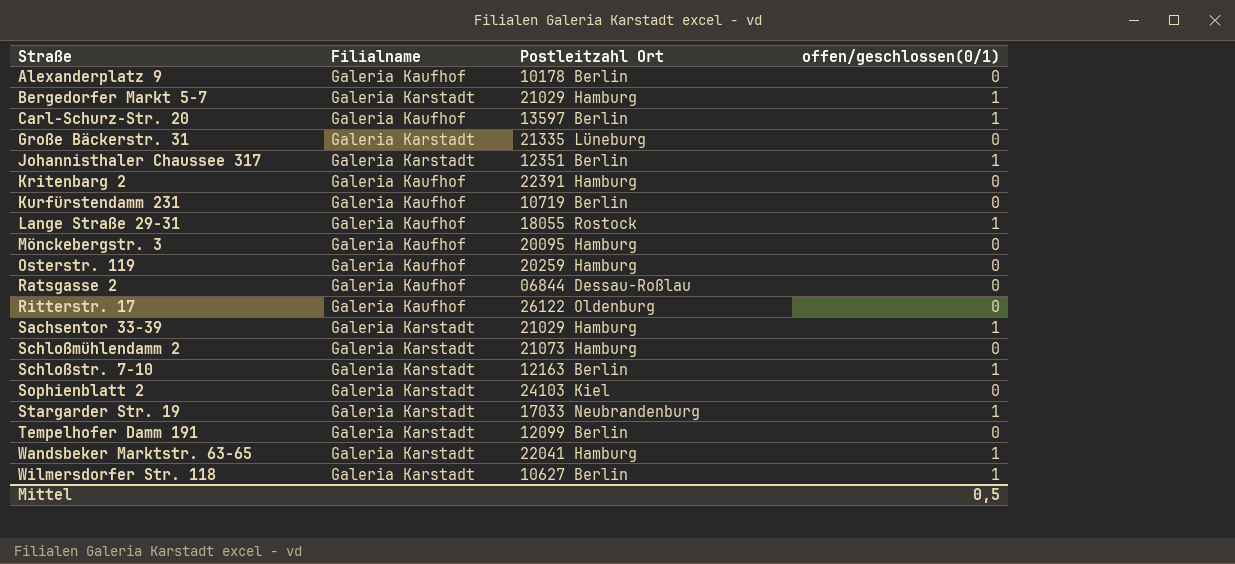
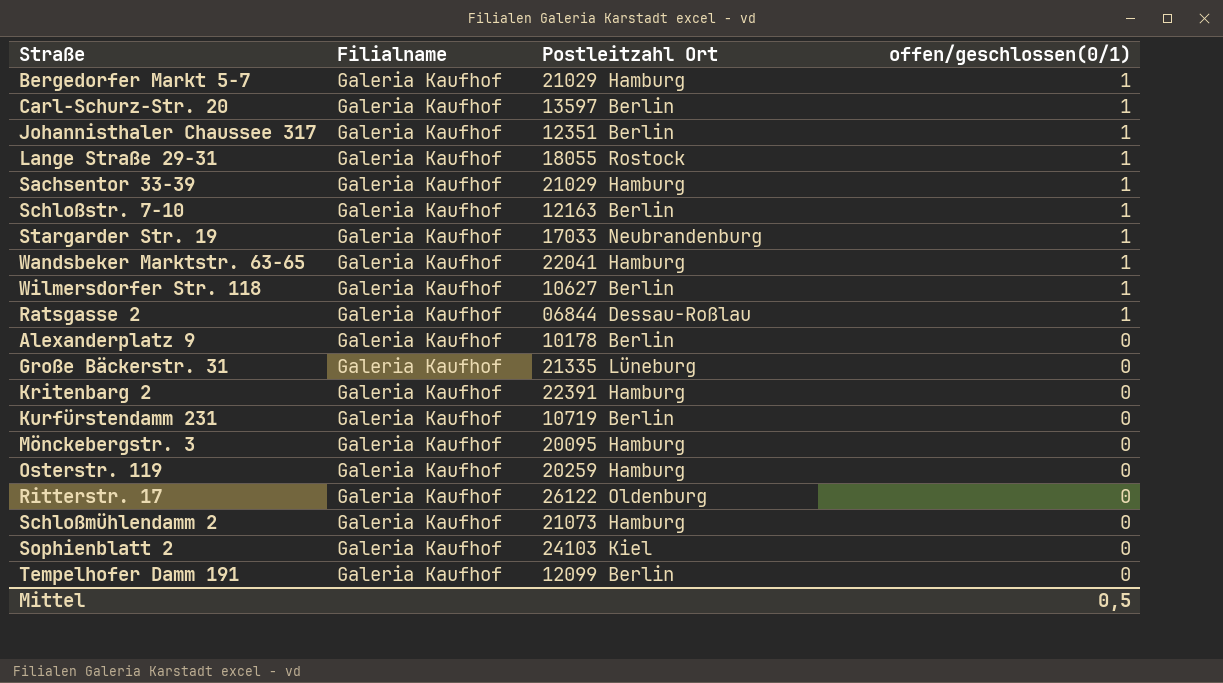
row order: Straße ascending -> offen/geschlossen(0/1) descending
Bergedorfer Markt 5-7 | Filialname: Galeria Karstadt -> Galeria Kaufhof
Johannisthaler Chaussee 317 | Filialname: Galeria Karstadt -> Galeria Kaufhof
Sachsentor 33-39 | Filialname: Galeria Karstadt -> Galeria Kaufhof
Schloßstr. 7-10 | Filialname: Galeria Karstadt -> Galeria Kaufhof
Stargarder Str. 19 | Filialname: Galeria Karstadt -> Galeria Kaufhof
Wandsbeker Marktstr. 63-65 | Filialname: Galeria Karstadt -> Galeria Kaufhof
Wilmersdorfer Str. 118 | Filialname: Galeria Karstadt -> Galeria Kaufhof
Ratsgasse 2 | offen/geschlossen(0/1): 0 -> 1
Große Bäckerstr. 31 | Filialname: Galeria Karstadt -> Galeria Kaufhof
Schloßmühlendamm 2 | Filialname: Galeria Karstadt -> Galeria Kaufhof
Sophienblatt 2 | Filialname: Galeria Karstadt -> Galeria Kaufhof
Tempelhofer Damm 191 | Filialname: Galeria Karstadt -> Galeria Kaufhof

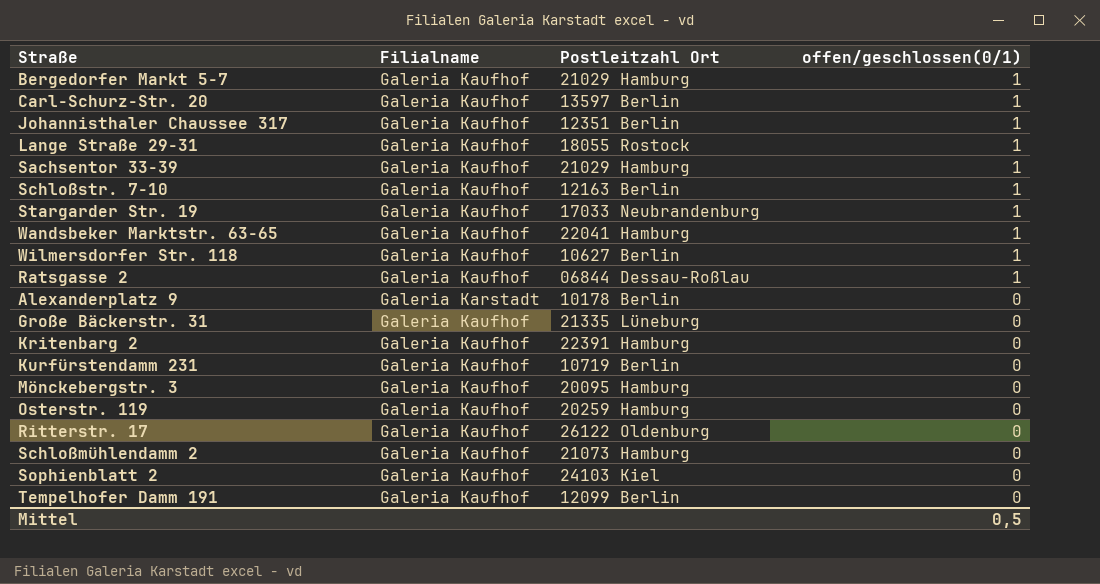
Alexanderplatz 9 | Filialname: Galeria Kaufhof -> Galeria Karstadt

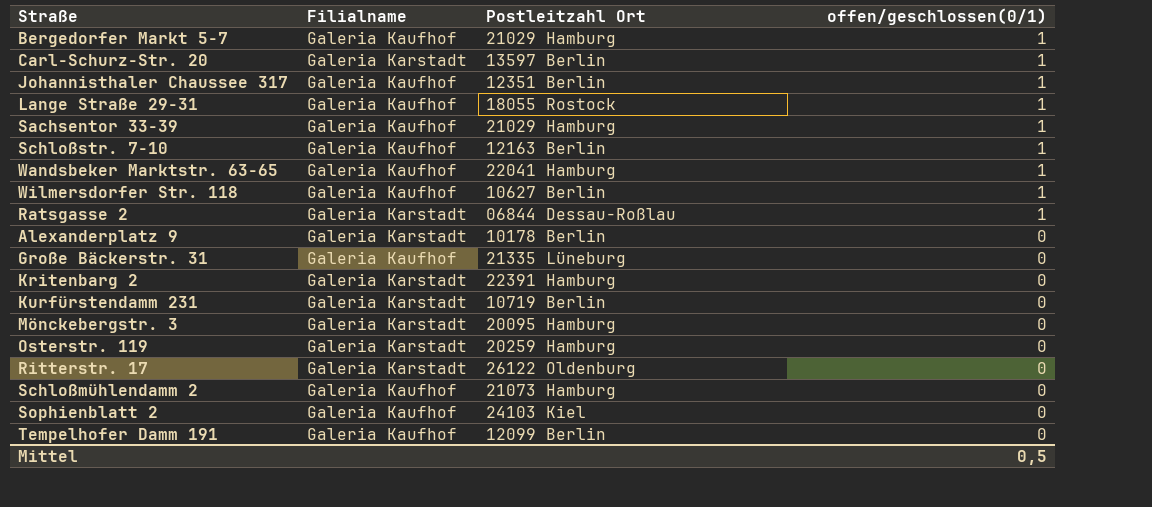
row Stargarder Str. 19: Galeria Kaufhof | 17033 Neubrandenburg | 1 -> none
Carl-Schurz-Str. 20 | Filialname: Galeria Kaufhof -> Galeria Karstadt
Ratsgasse 2 | Filialname: Galeria Kaufhof -> Galeria Karstadt
Kritenbarg 2 | Filialname: Galeria Kaufhof -> Galeria Karstadt
Kurfürstendamm 231 | Filialname: Galeria Kaufhof -> Galeria Karstadt
Mönckebergstr. 3 | Filialname: Galeria Kaufhof -> Galeria Karstadt
Osterstr. 119 | Filialname: Galeria Kaufhof -> Galeria Karstadt
Ritterstr. 17 | Filialname: Galeria Kaufhof -> Galeria Karstadt

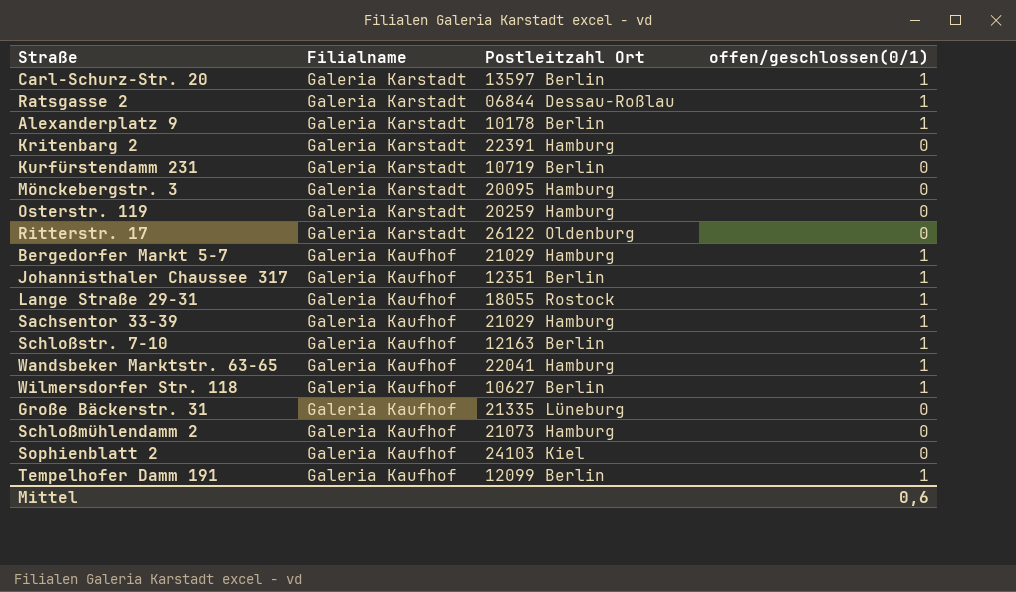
row order: offen/geschlossen(0/1) descending -> Filialname ascending
Alexanderplatz 9 | offen/geschlossen(0/1): 0 -> 1
Tempelhofer Damm 191 | offen/geschlossen(0/1): 0 -> 1
Mittel | offen/geschlossen(0/1): 0,5 -> 0,6

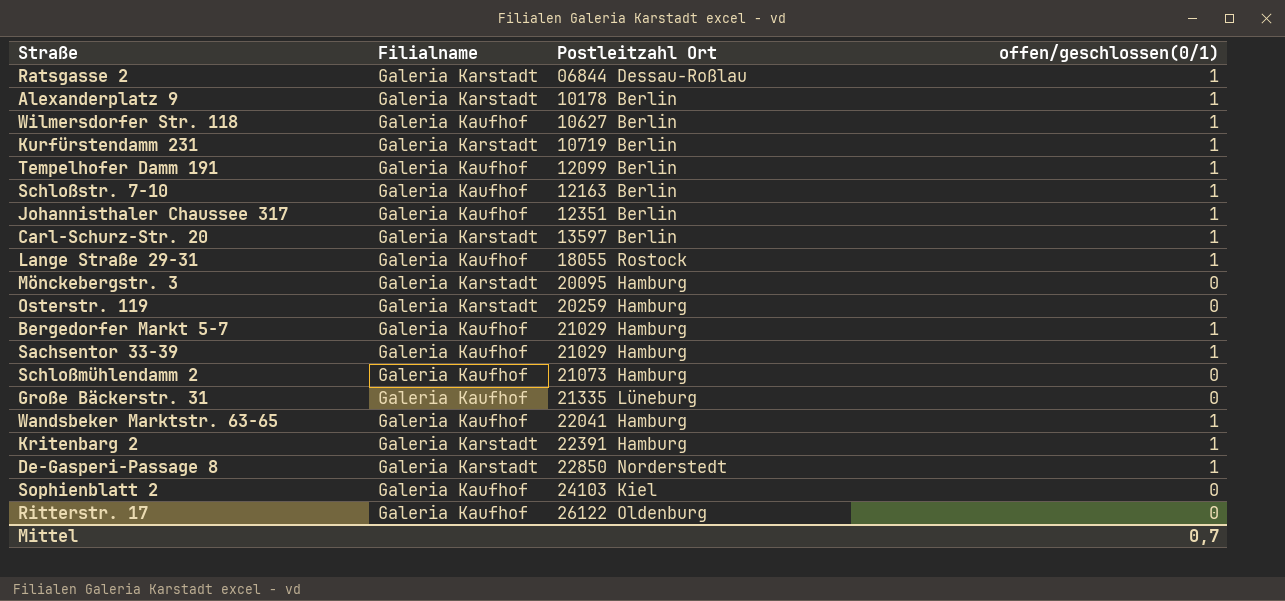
row order: Filialname ascending -> Postleitzahl Ort ascending
Kurfürstendamm 231 | offen/geschlossen(0/1): 0 -> 1
Kritenbarg 2 | offen/geschlossen(0/1): 0 -> 1
row De-Gasperi-Passage 8: none -> Galeria Karstadt | 22850 Norderstedt | 1
Ritterstr. 17 | Filialname: Galeria Karstadt -> Galeria Kaufhof
Mittel | offen/geschlossen(0/1): 0,6 -> 0,7

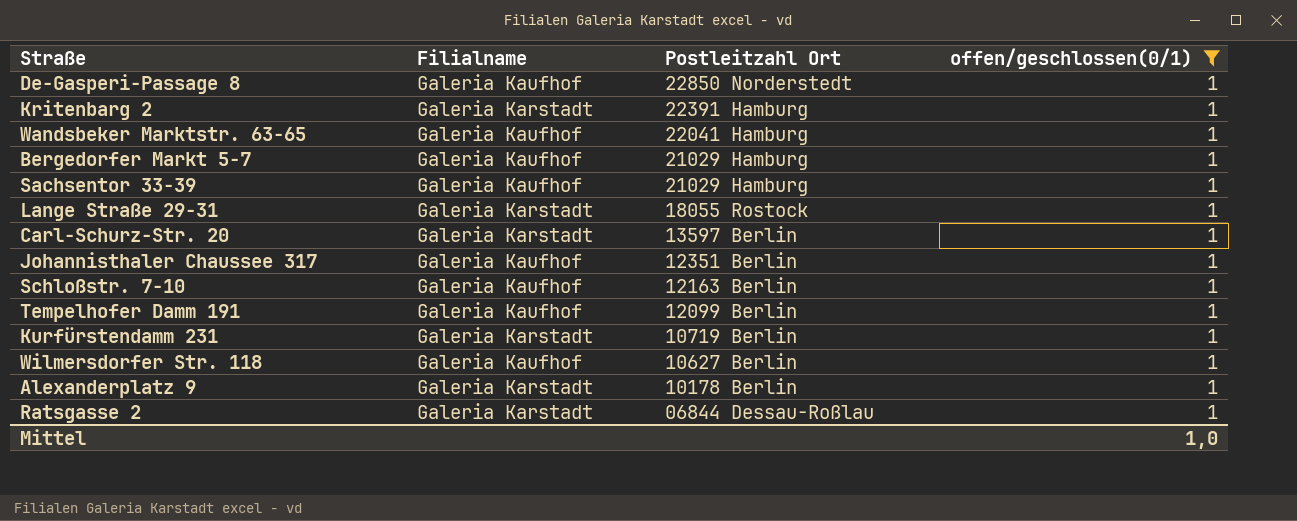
filter: none -> offen/geschlossen(0/1) = 1
row order: Postleitzahl Ort ascending -> Postleitzahl Ort descending
De-Gasperi-Passage 8 | Filialname: Galeria Karstadt -> Galeria Kaufhof
Lange Straße 29-31 | Filialname: Galeria Kaufhof -> Galeria Karstadt
Mittel | offen/geschlossen(0/1): 0,7 -> 1,0

